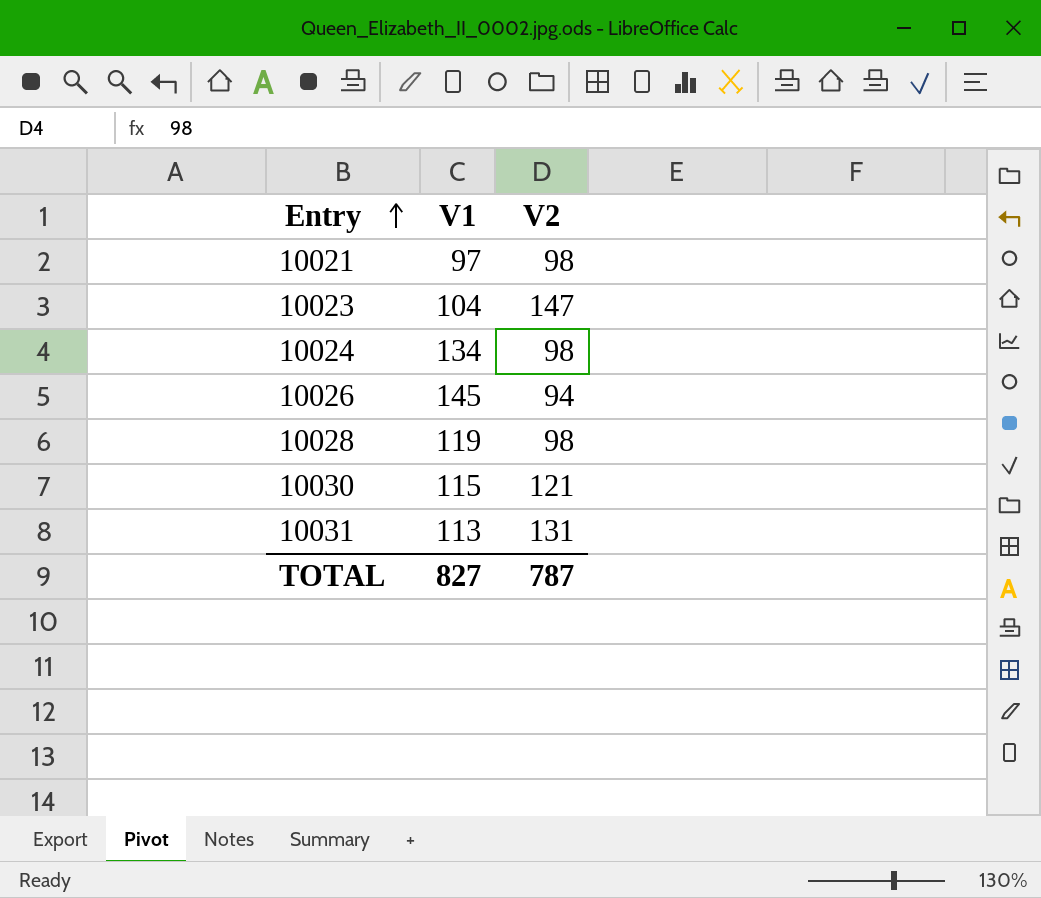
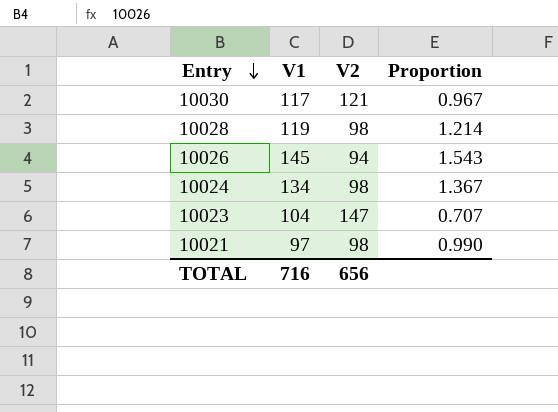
row order: Entry ascending -> Entry descending
column Proportion | formula: none -> [V1] / [V2]
row 10031: 113 | 131 -> none
10030 | V1: 115 -> 117
TOTAL | V1: 827 -> 716
TOTAL | V2: 787 -> 656

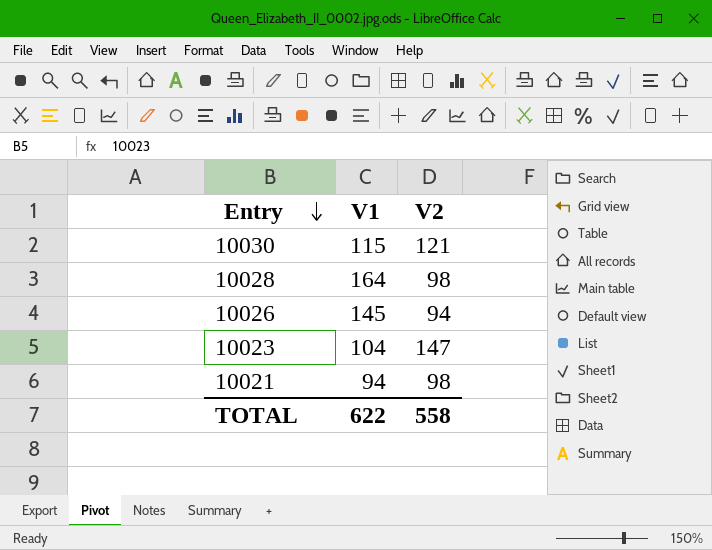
column Proportion | formula: [V1] / [V2] -> none
row 10024: 134 | 98 | 1.367 -> none
10030 | V1: 117 -> 115
10028 | V1: 119 -> 164
10021 | V1: 97 -> 94
TOTAL | V1: 716 -> 622
TOTAL | V2: 656 -> 558

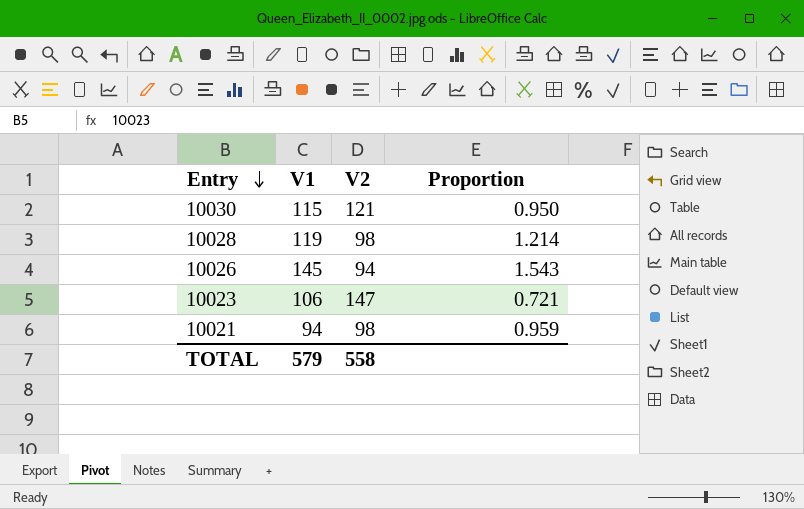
column Proportion | formula: none -> [V1] / [V2]
10028 | V1: 164 -> 119
10023 | V1: 104 -> 106
TOTAL | V1: 622 -> 579

